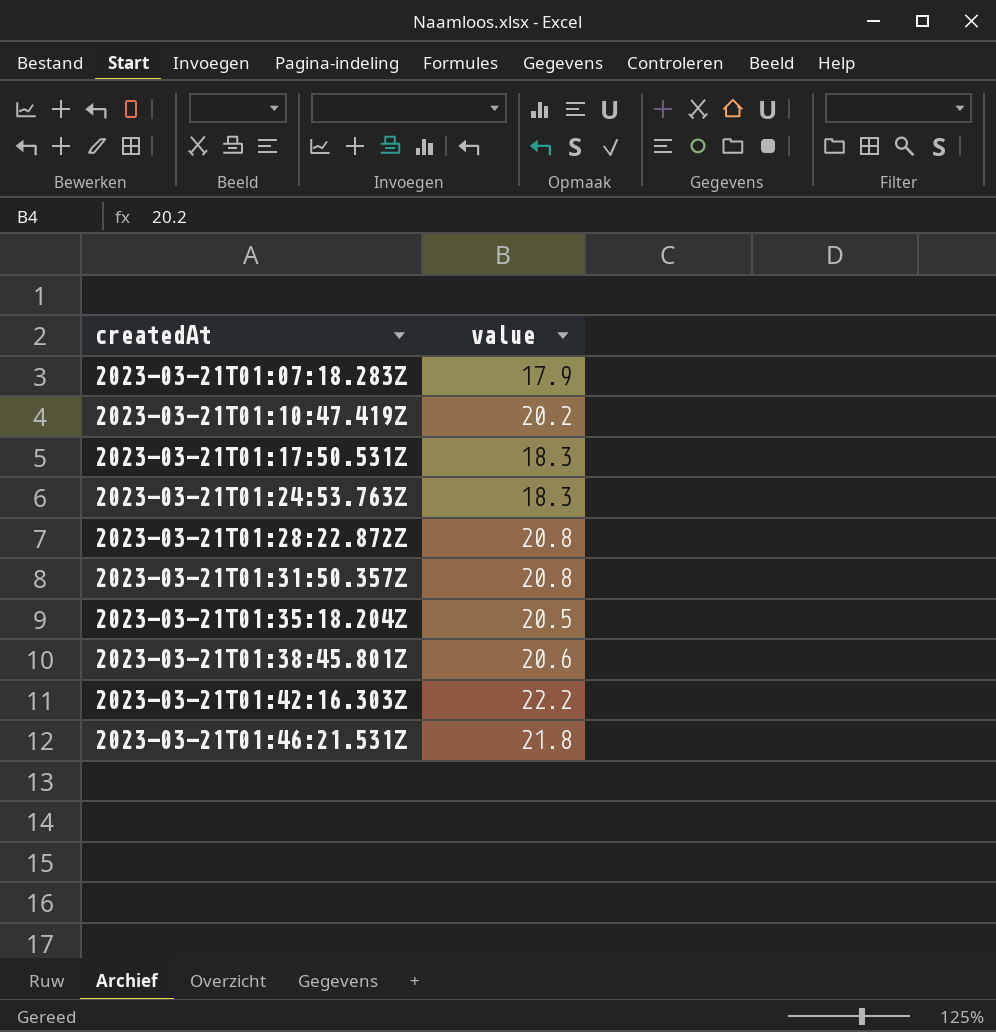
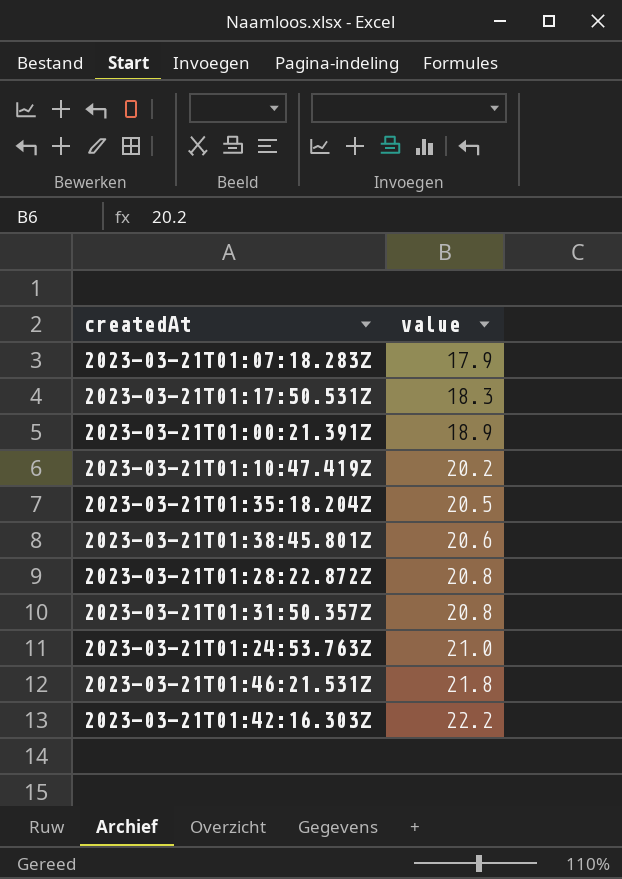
row order: createdAt ascending -> value ascending
row 2023-03-21T01:00:21.391Z: none -> 18.9
2023-03-21T01:24:53.763Z | value: 18.3 -> 21.0

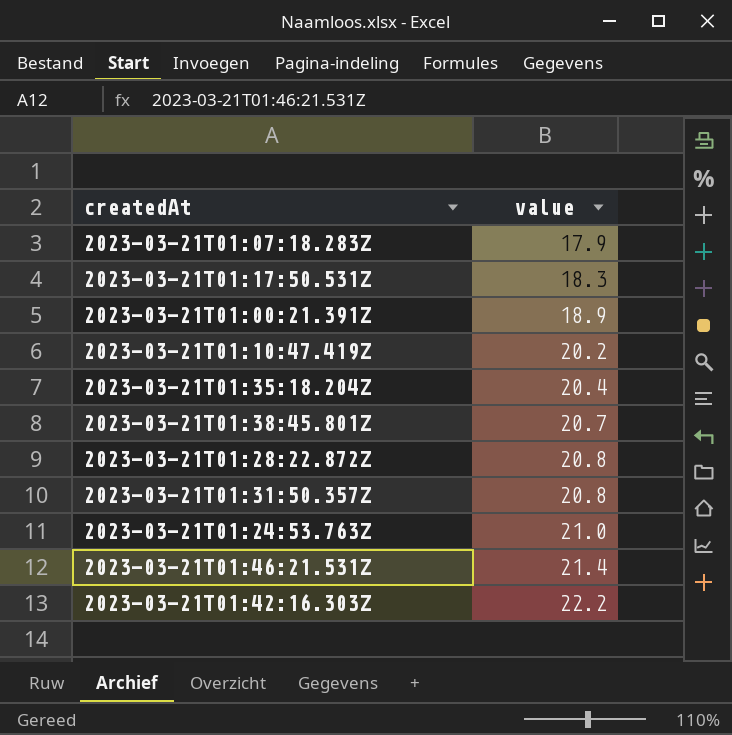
2023-03-21T01:35:18.204Z | value: 20.5 -> 20.4
2023-03-21T01:38:45.801Z | value: 20.6 -> 20.7
2023-03-21T01:46:21.531Z | value: 21.8 -> 21.4

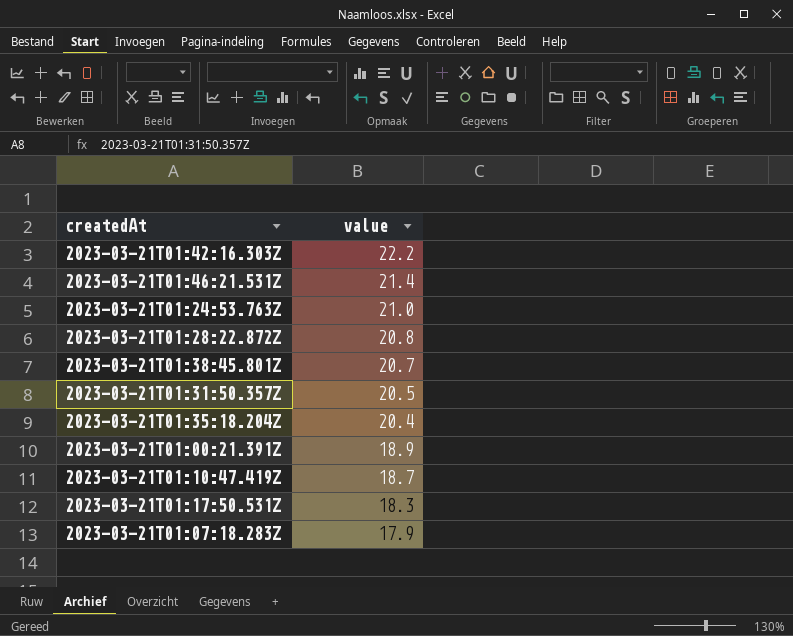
row order: value ascending -> value descending
2023-03-21T01:31:50.357Z | value: 20.8 -> 20.5
2023-03-21T01:10:47.419Z | value: 20.2 -> 18.7

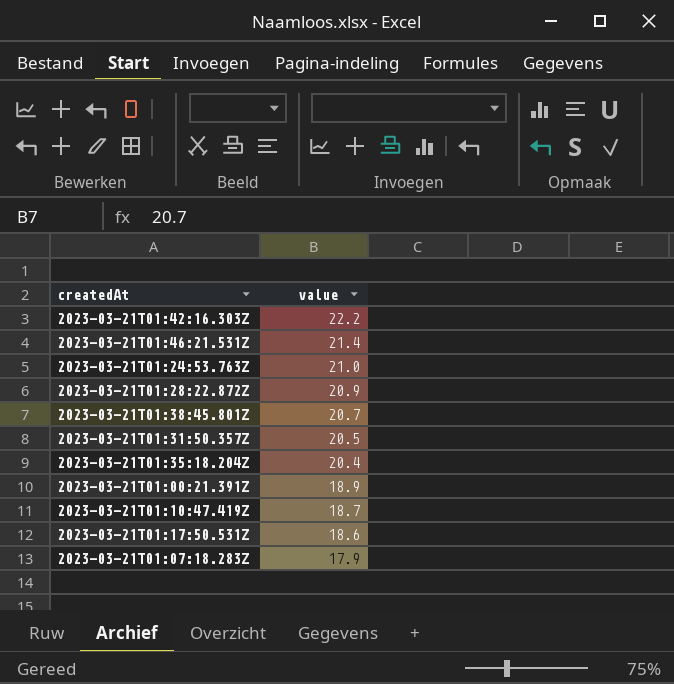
2023-03-21T01:28:22.872Z | value: 20.8 -> 20.9
2023-03-21T01:17:50.531Z | value: 18.3 -> 18.6

